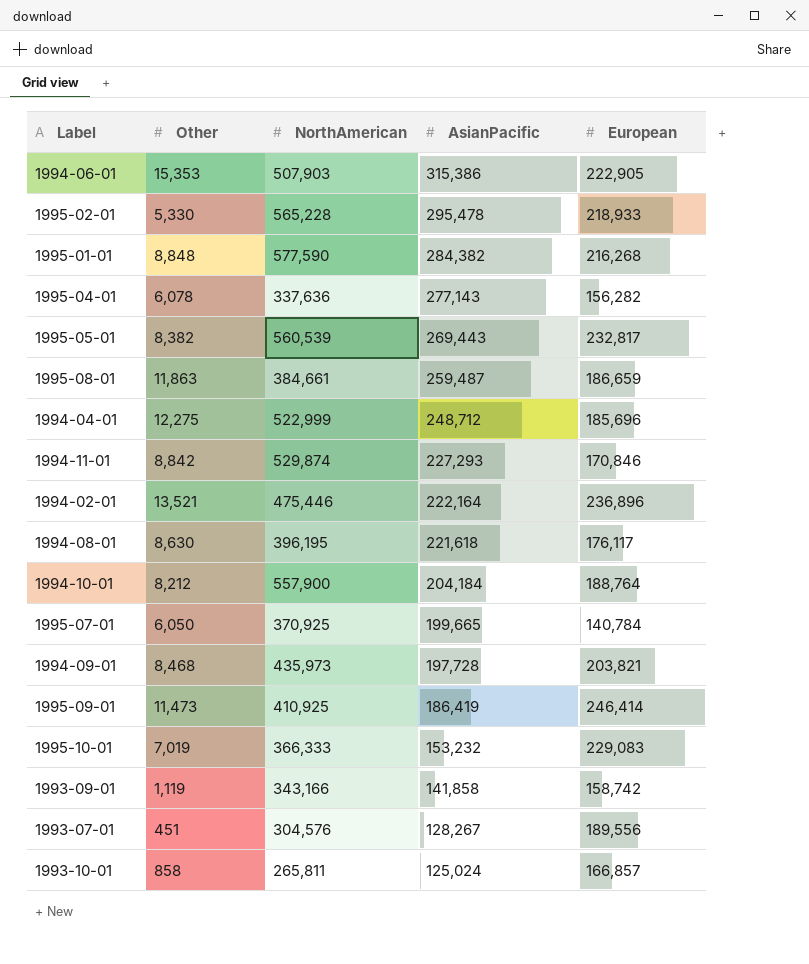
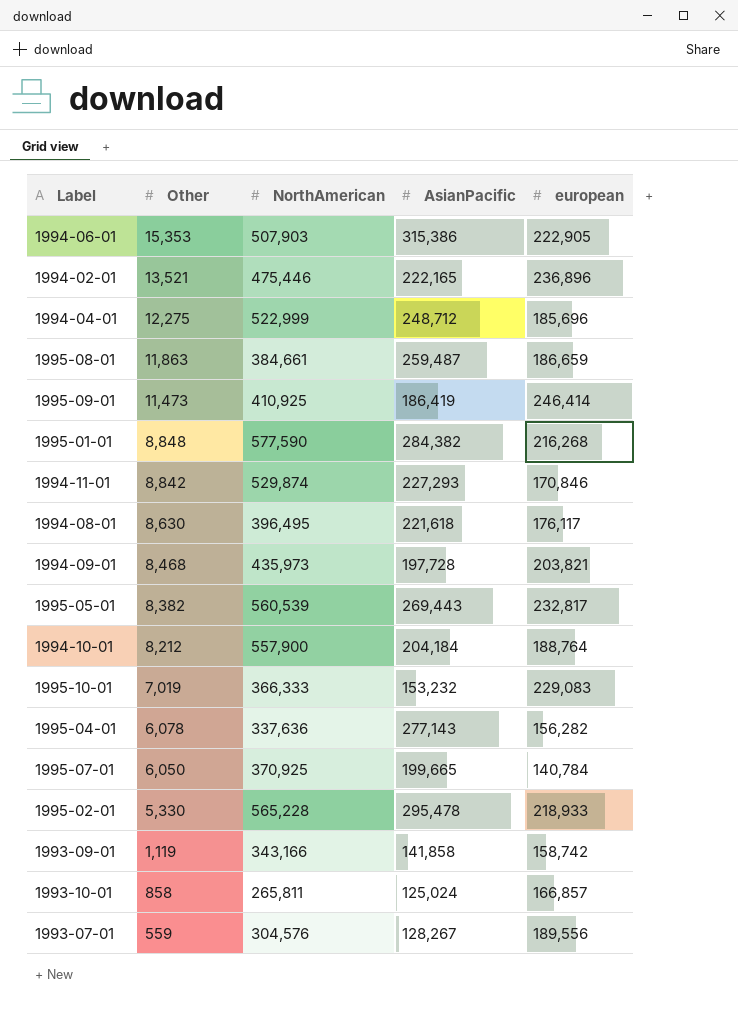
row order: AsianPacific descending -> Other descending
column name: European -> european
1994-02-01 | AsianPacific: 222,164 -> 222,165
1994-08-01 | NorthAmerican: 396,195 -> 396,495
1993-07-01 | Other: 451 -> 559

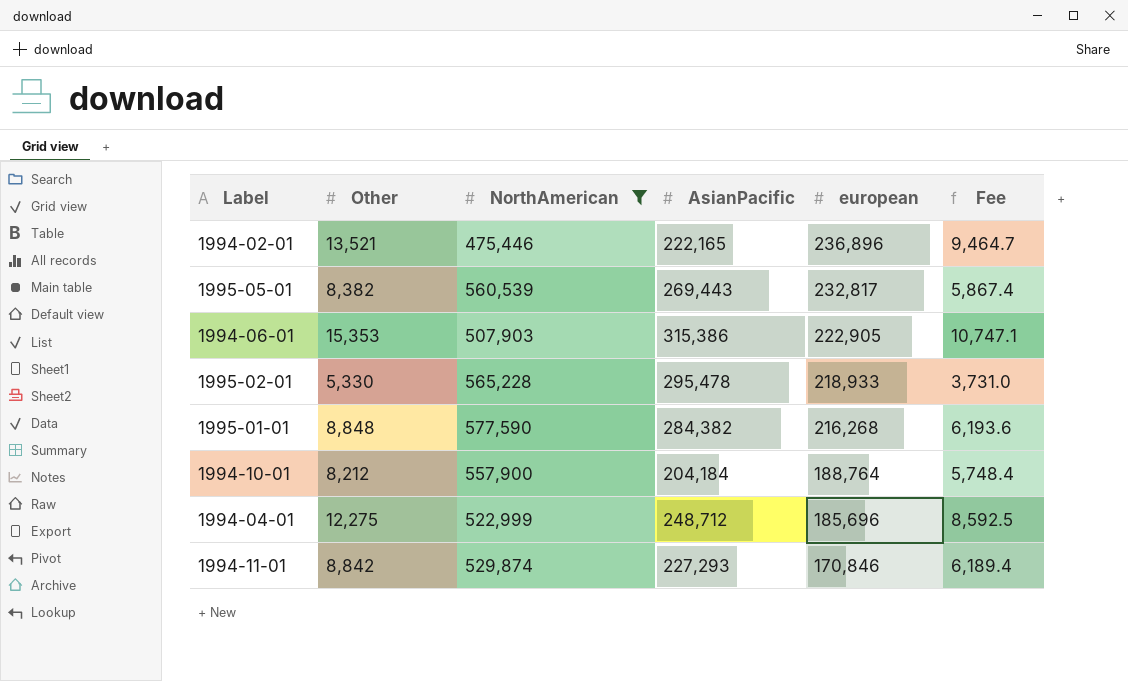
filter: none -> NorthAmerican >= 475,446
row order: Other descending -> european descending
column Fee | formula: none -> [Other] * 0.7

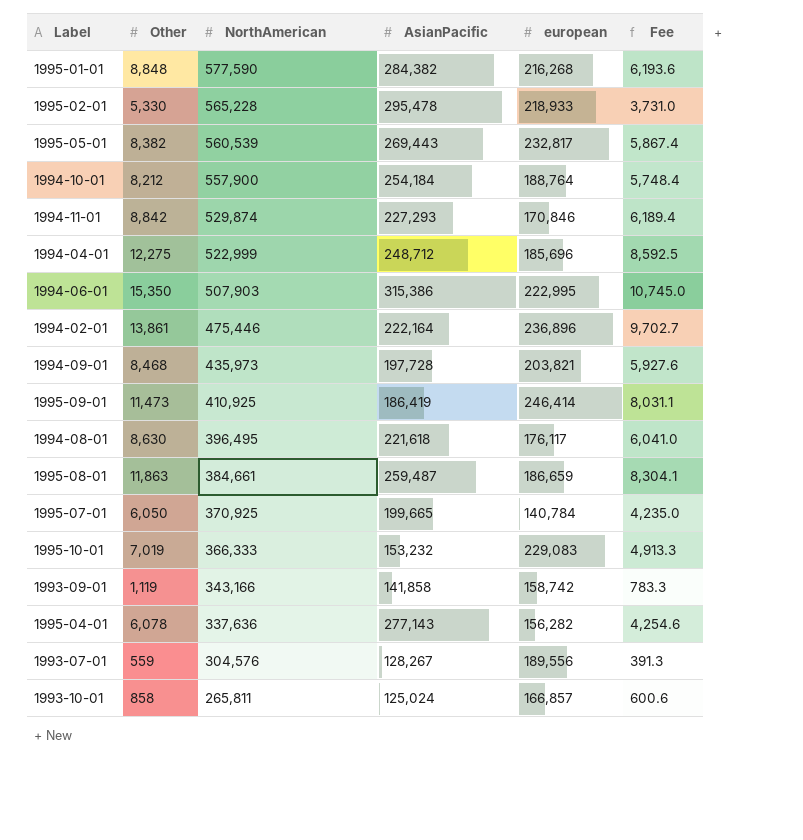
filter: NorthAmerican >= 475,446 -> none
row order: european descending -> NorthAmerican descending
1994-10-01 | AsianPacific: 204,184 -> 254,184
1994-06-01 | Other: 15,353 -> 15,350
1994-06-01 | european: 222,905 -> 222,995
1994-06-01 | Fee: 10,747.1 -> 10,745.0
1994-02-01 | Other: 13,521 -> 13,861
1994-02-01 | AsianPacific: 222,165 -> 222,164
1994-02-01 | Fee: 9,464.7 -> 9,702.7

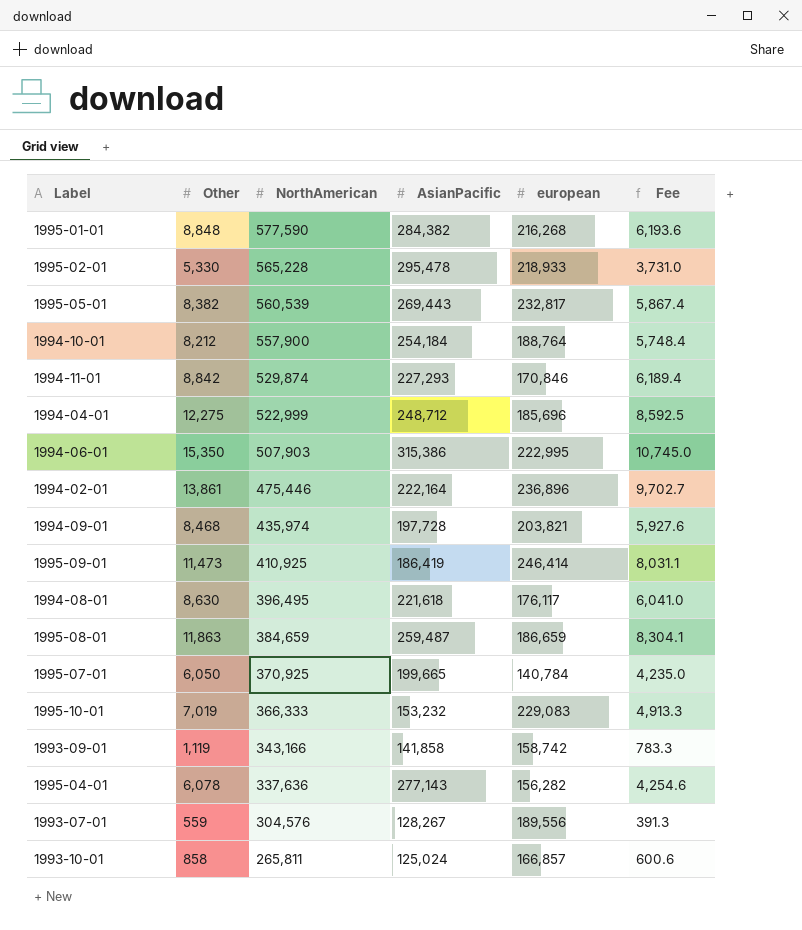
1994-09-01 | NorthAmerican: 435,973 -> 435,974
1995-08-01 | NorthAmerican: 384,661 -> 384,659

